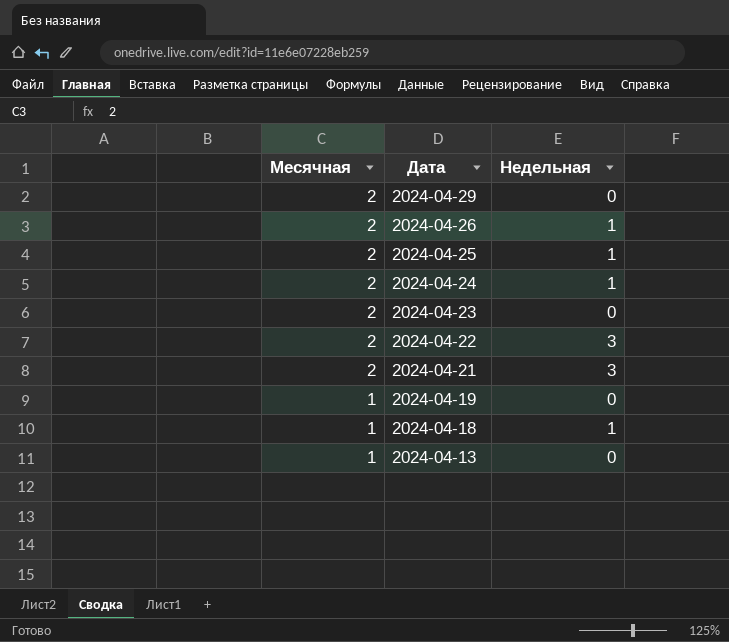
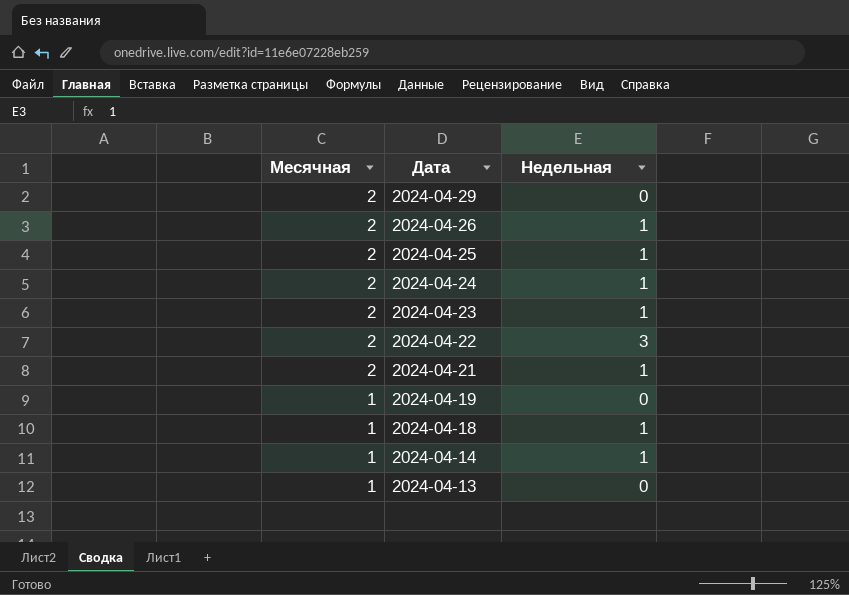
2024-04-23 | Недельная: 0 -> 1
2024-04-21 | Недельная: 3 -> 1
row 2024-04-14: none -> 1 | 1

